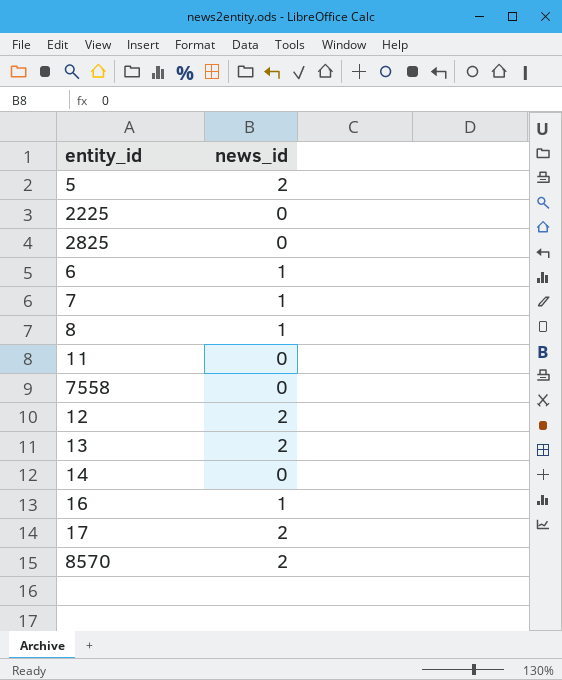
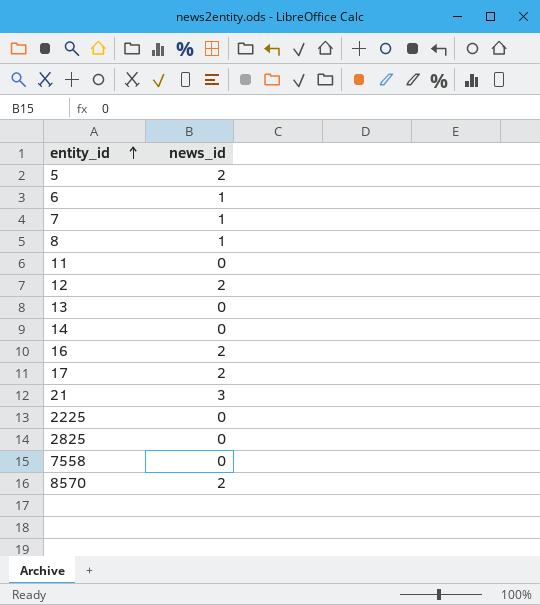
row order: none -> entity_id ascending
13 | news_id: 2 -> 0
16 | news_id: 1 -> 2
row 21: none -> 3

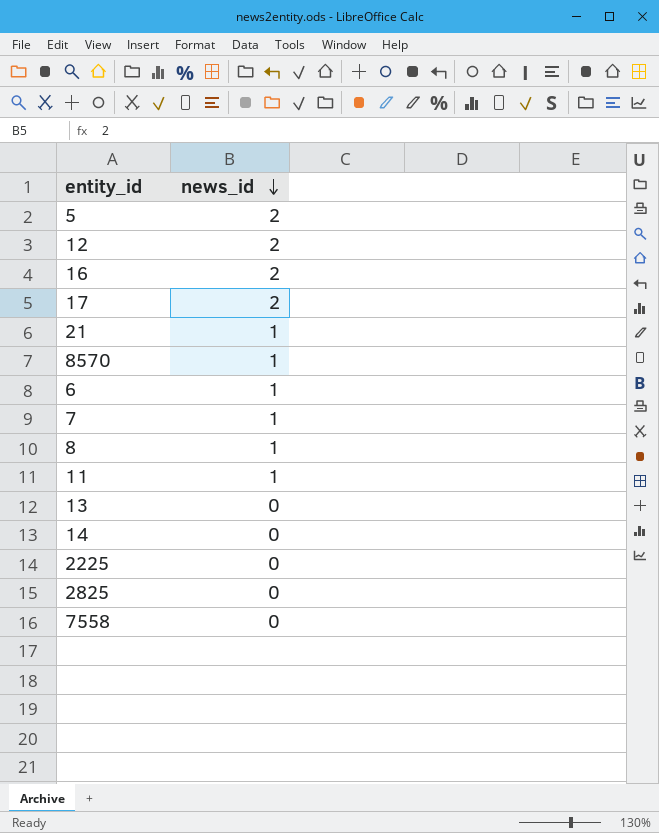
row order: entity_id ascending -> news_id descending
21 | news_id: 3 -> 1
8570 | news_id: 2 -> 1
11 | news_id: 0 -> 1

